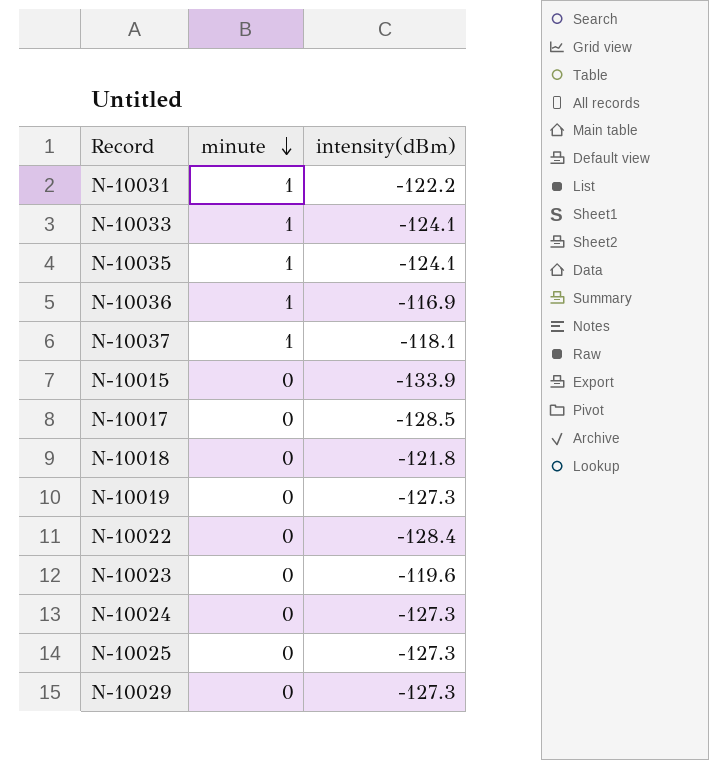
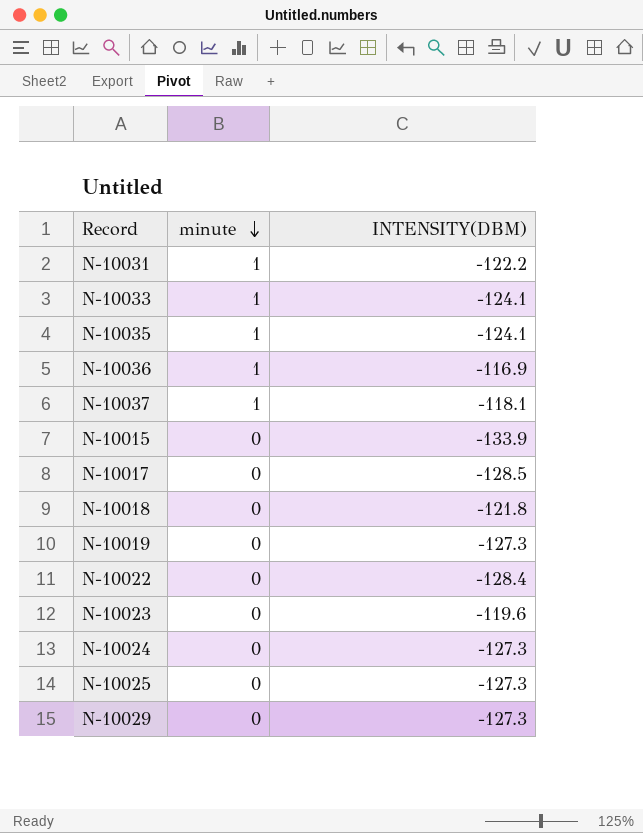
column name: intensity(dBm) -> INTENSITY(DBM)

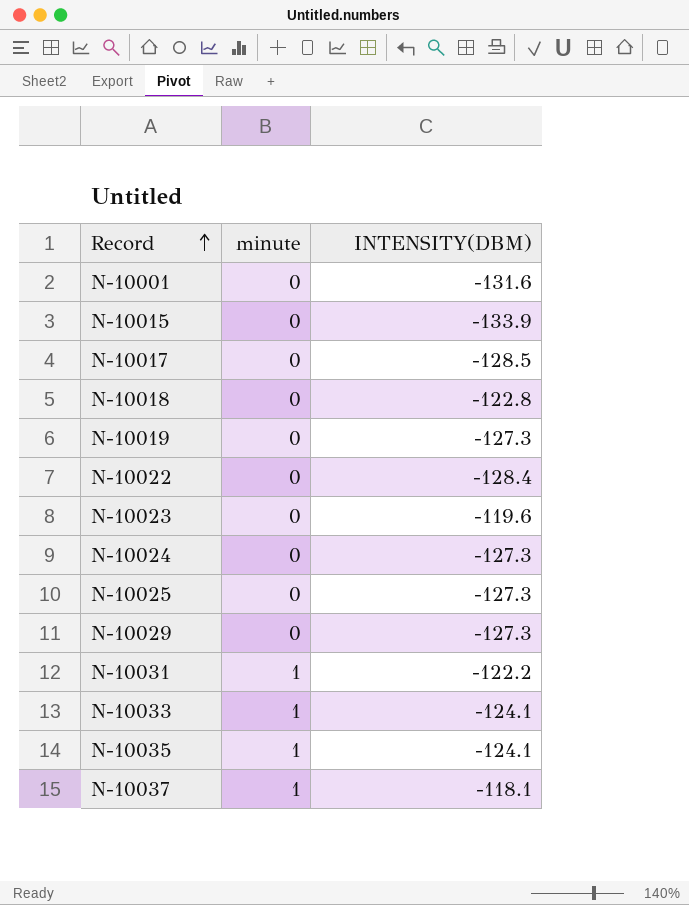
row order: minute descending -> Record ascending
row N-10036: 1 | -116.9 -> none
row N-10001: none -> 0 | -131.6
N-10018 | INTENSITY(DBM): -121.8 -> -122.8

